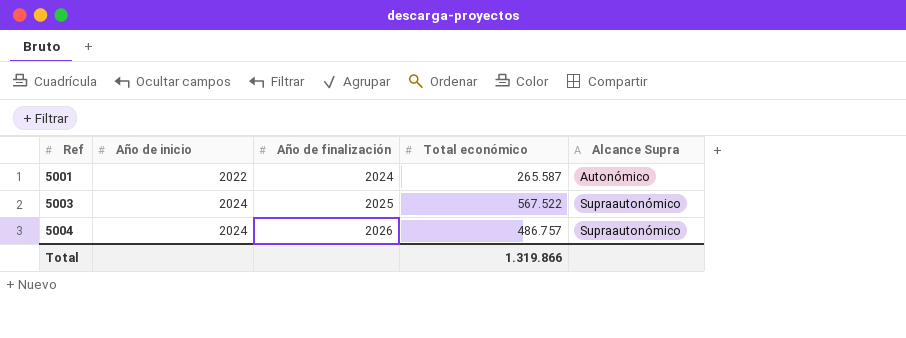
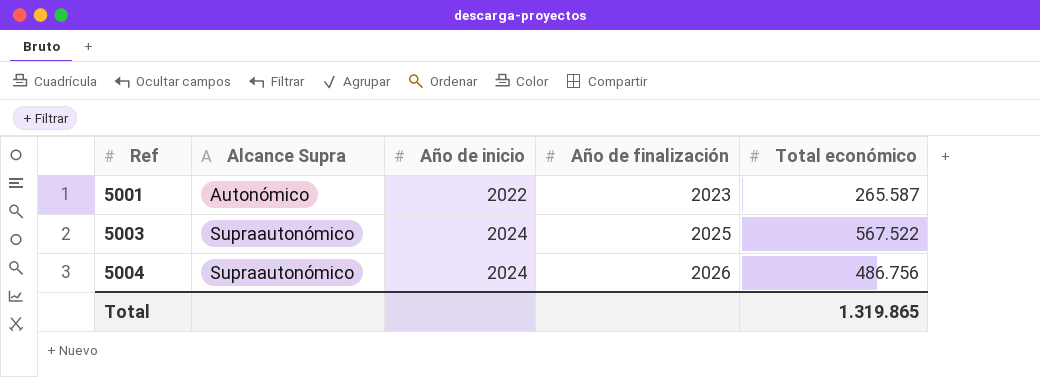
column Alcance Supra | position: 5 -> 2
5001 | Año de finalización: 2024 -> 2023
5004 | Total económico: 486.757 -> 486.756
Total | Total económico: 1.319.866 -> 1.319.865

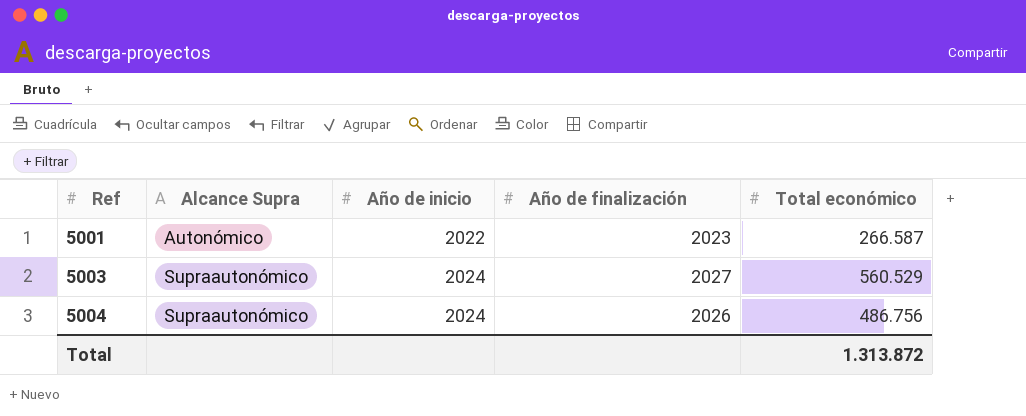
5001 | Total económico: 265.587 -> 266.587
5003 | Año de finalización: 2025 -> 2027
5003 | Total económico: 567.522 -> 560.529
Total | Total económico: 1.319.865 -> 1.313.872

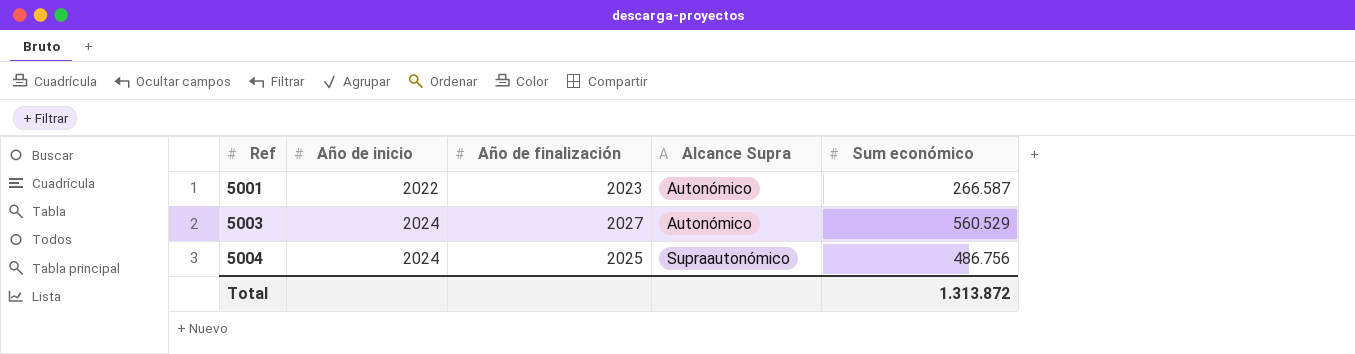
column Alcance Supra | position: 2 -> 4
column name: Total económico -> Sum económico
5003 | Alcance Supra: Supraautonómico -> Autonómico
5004 | Año de finalización: 2026 -> 2025

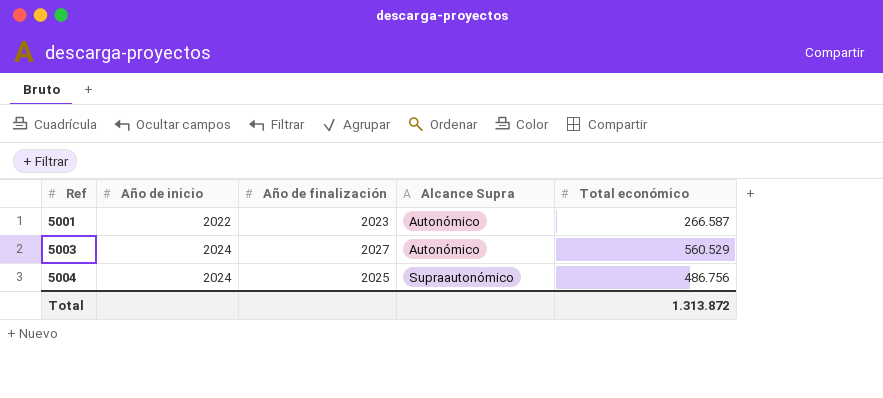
column name: Sum económico -> Total económico

